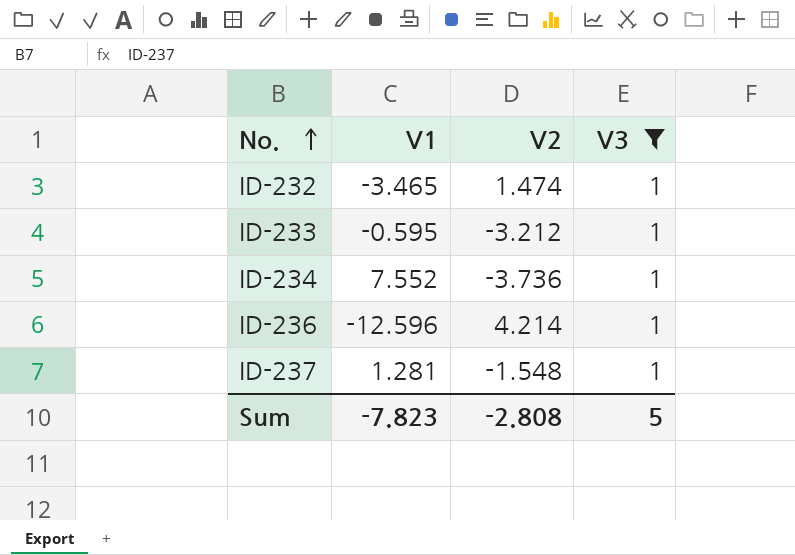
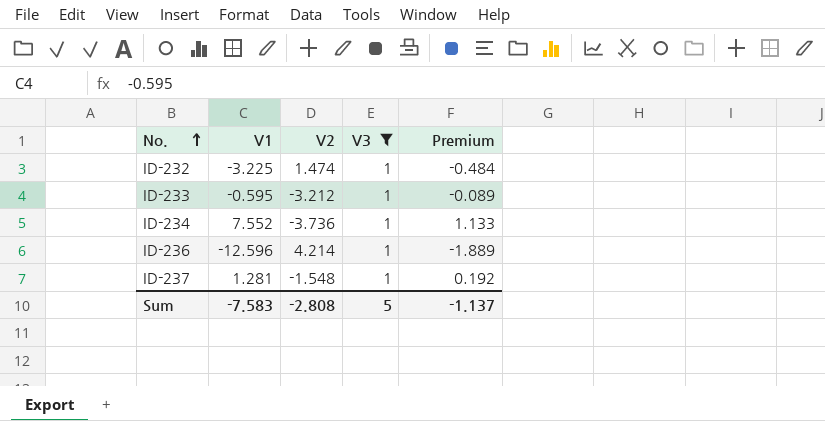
column Premium | formula: none -> [V1] * 0.15
ID-232 | V1: -3.465 -> -3.225
Sum | V1: -7.823 -> -7.583

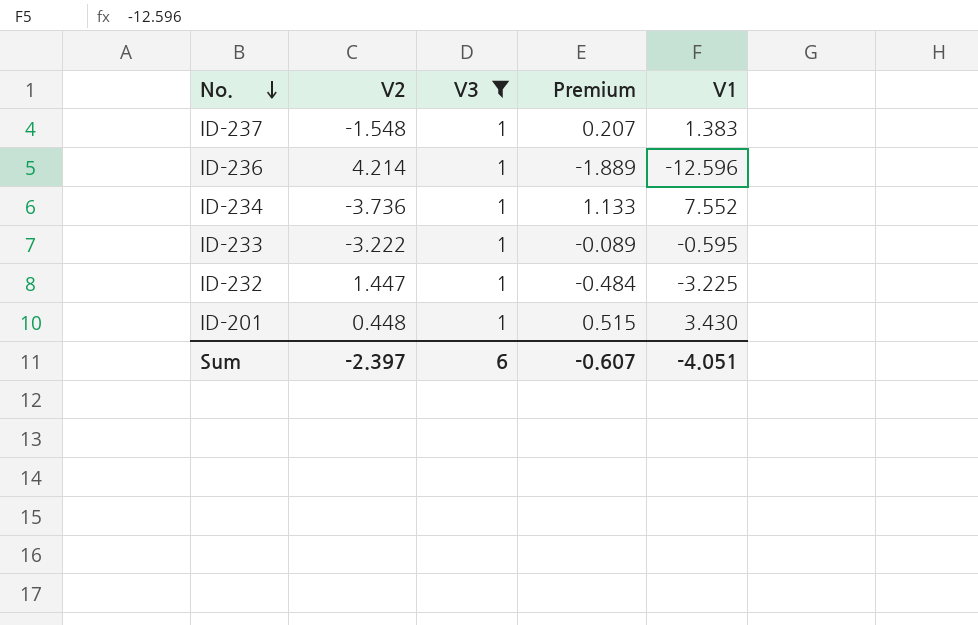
row order: No. ascending -> No. descending
column V1 | position: 2 -> 5
ID-237 | Premium: 0.192 -> 0.207
ID-237 | V1: 1.281 -> 1.383
ID-233 | V2: -3.212 -> -3.222
ID-232 | V2: 1.474 -> 1.447
row ID-201: none -> 0.448 | 1 | 0.515 | 3.430
Sum | V2: -2.808 -> -2.397
Sum | V3: 5 -> 6
Sum | Premium: -1.137 -> -0.607
Sum | V1: -7.583 -> -4.051

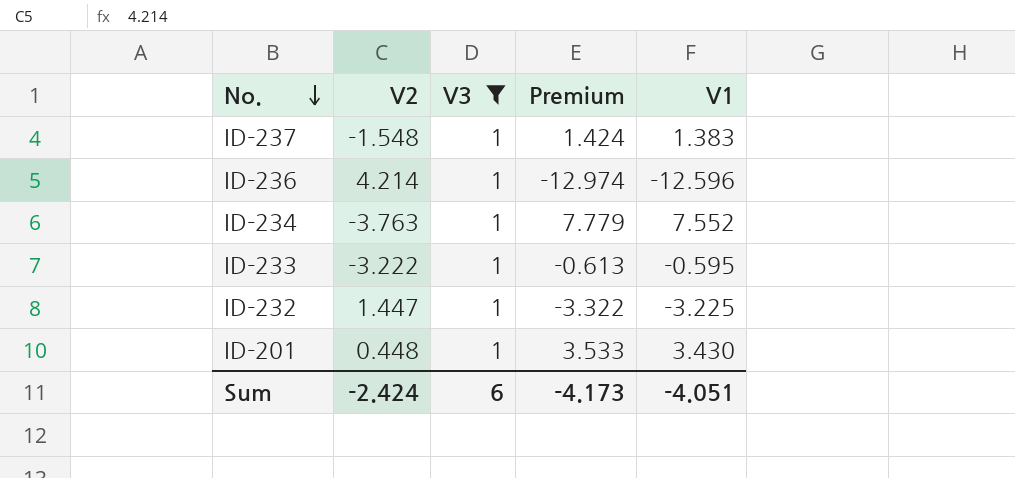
column Premium | formula: [V1] * 0.15 -> [V1] * 1.03
ID-234 | V2: -3.736 -> -3.763
Sum | V2: -2.397 -> -2.424
Sum | Premium: -0.607 -> -4.173

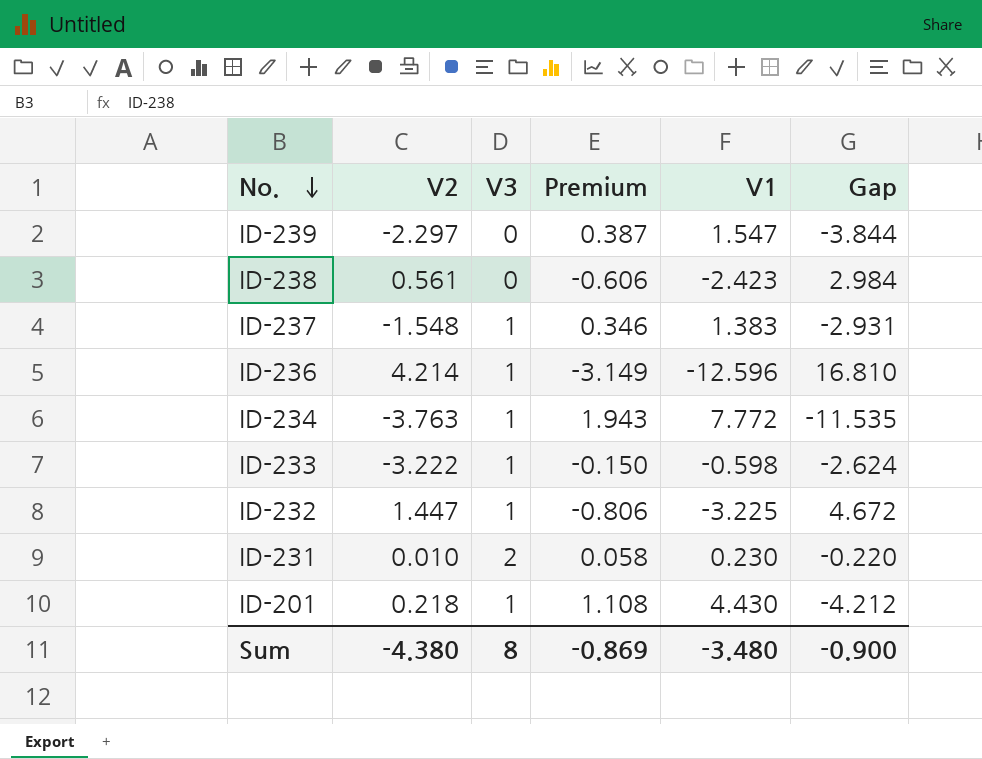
filter: V3 = 1 -> none
column Premium | formula: [V1] * 1.03 -> [V1] * 0.25
column Gap | formula: none -> [V2] - [V1]
ID-234 | V1: 7.552 -> 7.772
ID-233 | V1: -0.595 -> -0.598
ID-201 | V2: 0.448 -> 0.218
ID-201 | V1: 3.430 -> 4.430
Sum | V2: -2.424 -> -4.380
Sum | V3: 6 -> 8
Sum | Premium: -4.173 -> -0.869
Sum | V1: -4.051 -> -3.480

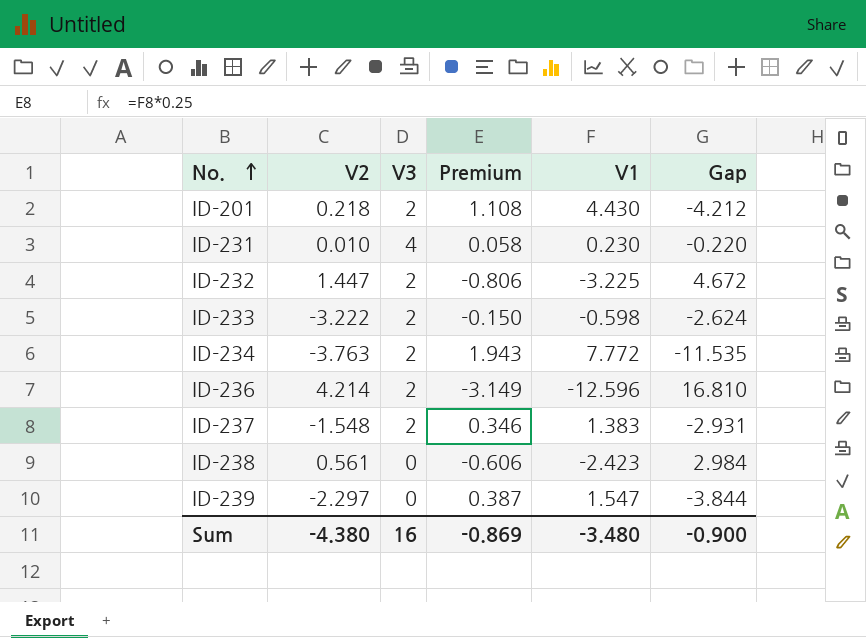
row order: No. descending -> No. ascending
ID-201 | V3: 1 -> 2
ID-231 | V3: 2 -> 4
ID-232 | V3: 1 -> 2
ID-233 | V3: 1 -> 2
ID-234 | V3: 1 -> 2
ID-236 | V3: 1 -> 2
ID-237 | V3: 1 -> 2
Sum | V3: 8 -> 16

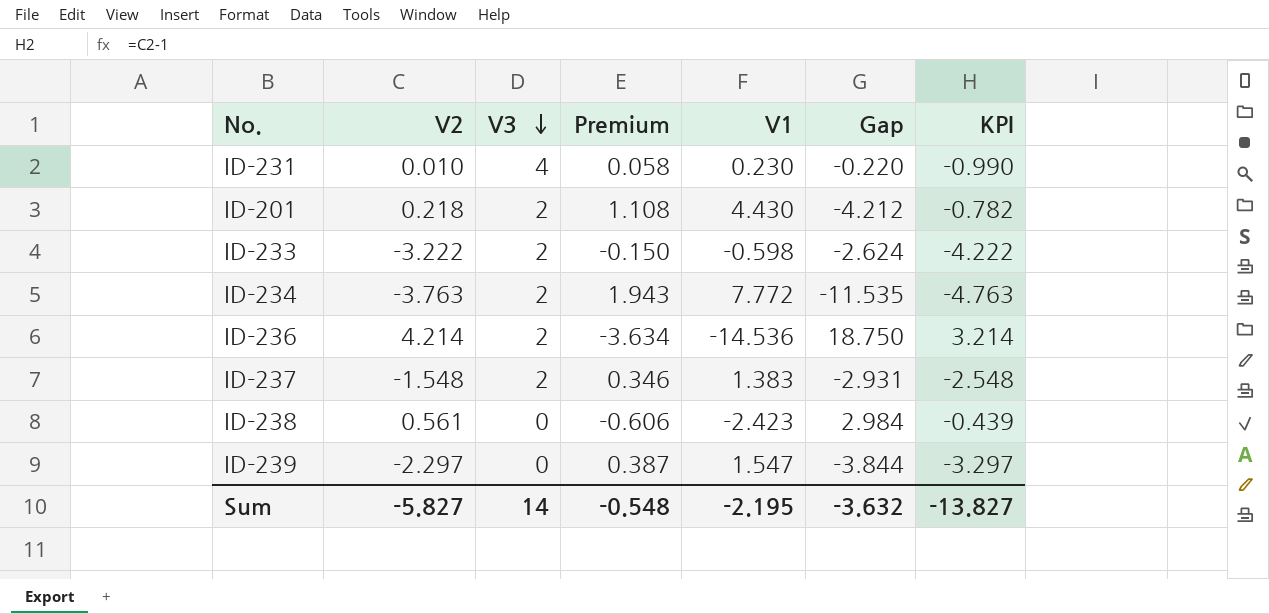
row order: No. ascending -> V3 descending
column KPI | formula: none -> [V2] - 1
row ID-232: 1.447 | 2 | -0.806 | -3.225 | 4.672 -> none
ID-236 | Premium: -3.149 -> -3.634
ID-236 | V1: -12.596 -> -14.536
ID-236 | Gap: 16.810 -> 18.750
Sum | V2: -4.380 -> -5.827
Sum | V3: 16 -> 14
Sum | Premium: -0.869 -> -0.548
Sum | V1: -3.480 -> -2.195
Sum | Gap: -0.900 -> -3.632

